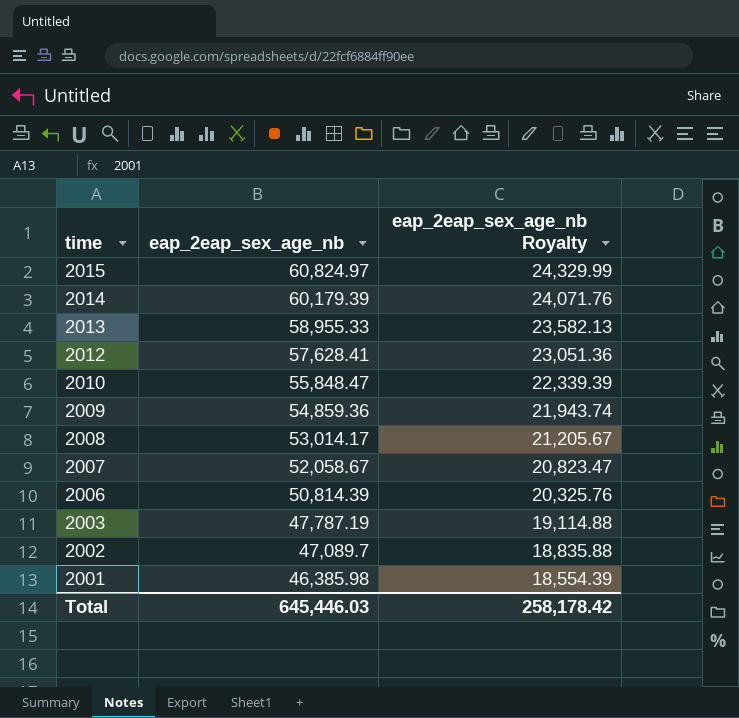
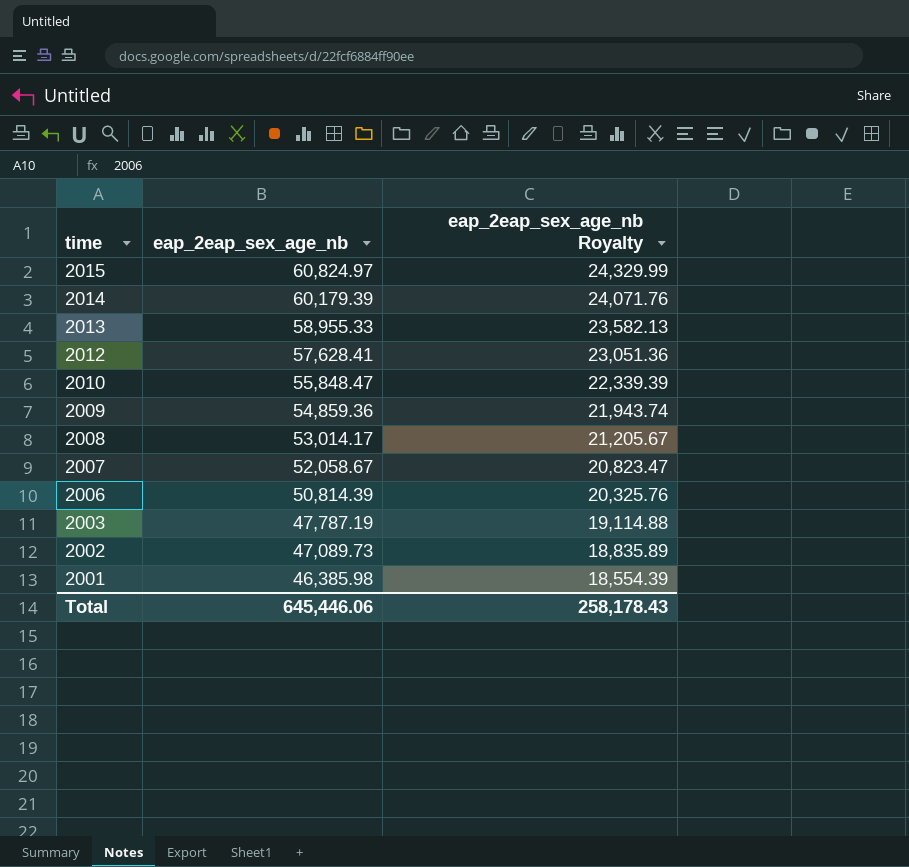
2002 | eap_2eap_sex_age_nb: 47,089.7 -> 47,089.73
2002 | eap_2eap_sex_age_nb Royalty: 18,835.88 -> 18,835.89
Total | eap_2eap_sex_age_nb: 645,446.03 -> 645,446.06
Total | eap_2eap_sex_age_nb Royalty: 258,178.42 -> 258,178.43

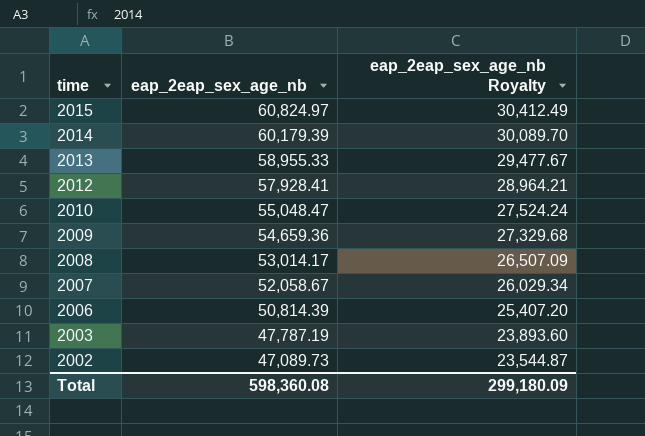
column eap_2eap_sex_age_nb Royalty | formula: [eap_2eap_sex_age_nb] * 0.4 -> [eap_2eap_sex_age_nb] * 0.5
row 2001: 46,385.98 | 18,554.39 -> none
2012 | eap_2eap_sex_age_nb: 57,628.41 -> 57,928.41
2010 | eap_2eap_sex_age_nb: 55,848.47 -> 55,048.47
2009 | eap_2eap_sex_age_nb: 54,859.36 -> 54,659.36
Total | eap_2eap_sex_age_nb: 645,446.06 -> 598,360.08
Total | eap_2eap_sex_age_nb Royalty: 258,178.43 -> 299,180.09

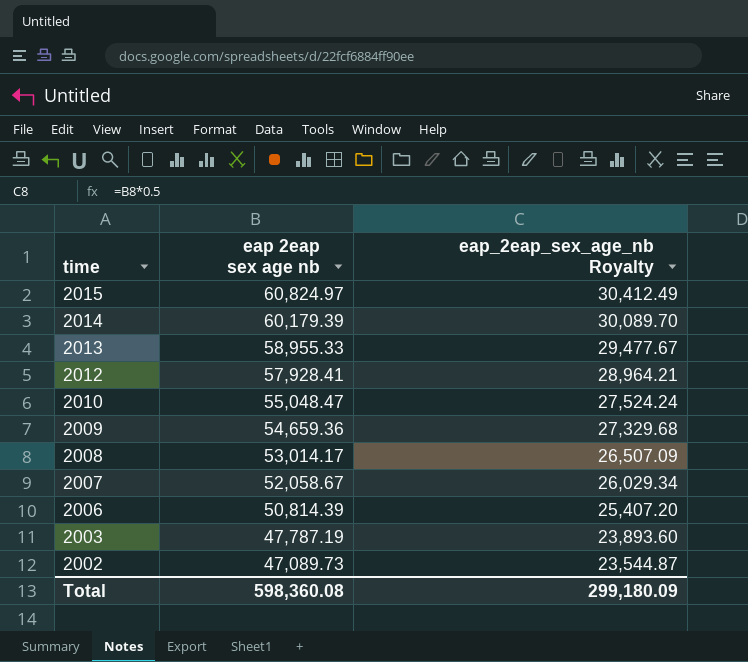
column name: eap_2eap_sex_age_nb -> eap 2eap sex age nb

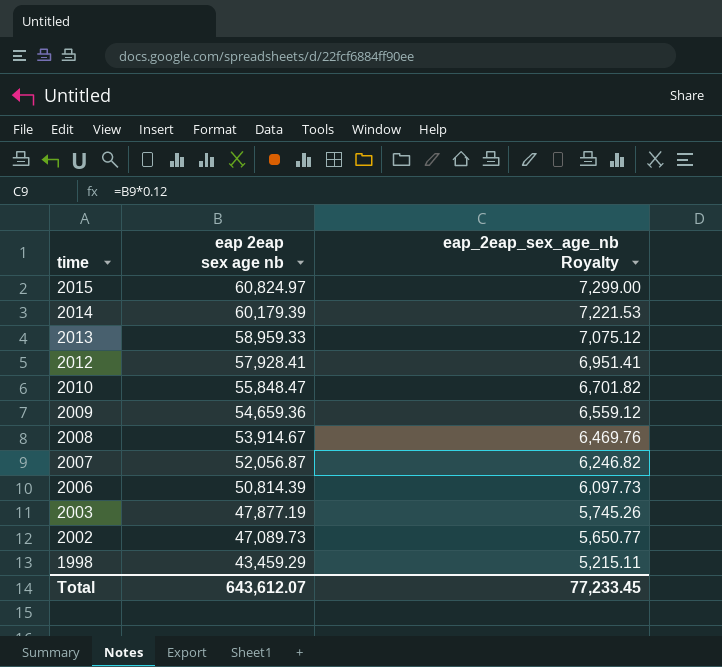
column eap_2eap_sex_age_nb Royalty | formula: [eap 2eap sex age nb] * 0.5 -> [eap 2eap sex age nb] * 0.12
2013 | eap 2eap sex age nb: 58,955.33 -> 58,959.33
2010 | eap 2eap sex age nb: 55,048.47 -> 55,848.47
2008 | eap 2eap sex age nb: 53,014.17 -> 53,914.67
2007 | eap 2eap sex age nb: 52,058.67 -> 52,056.87
2003 | eap 2eap sex age nb: 47,787.19 -> 47,877.19
row 1998: none -> 43,459.29 | 5,215.11
Total | eap 2eap sex age nb: 598,360.08 -> 643,612.07
Total | eap_2eap_sex_age_nb Royalty: 299,180.09 -> 77,233.45

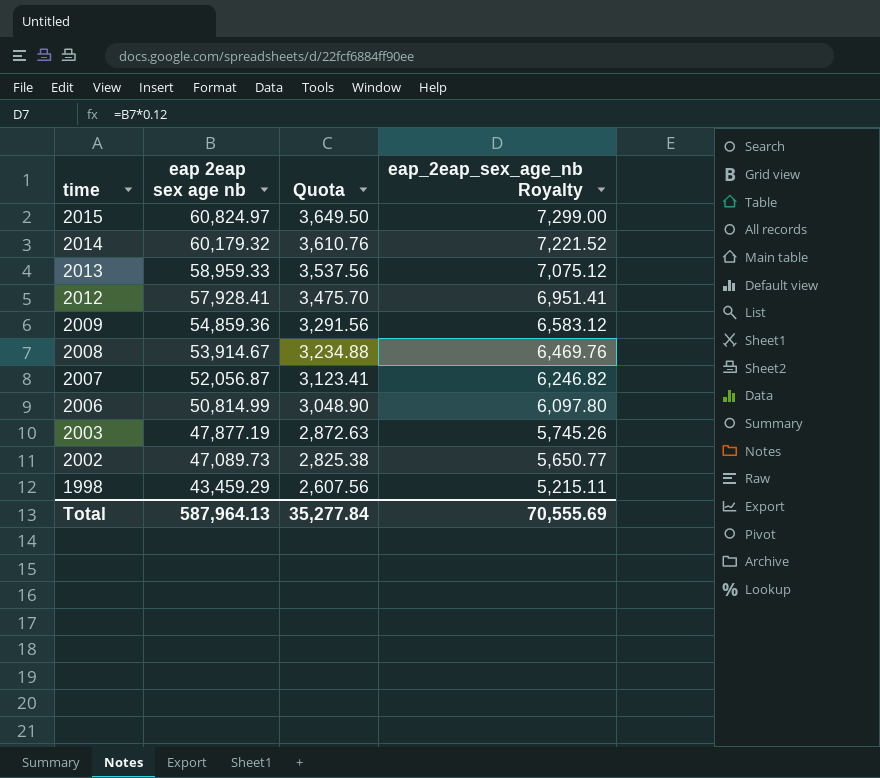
column Quota | formula: none -> [eap 2eap sex age nb] * 0.06
row 2010: 55,848.47 | 6,701.82 -> none
2014 | eap 2eap sex age nb: 60,179.39 -> 60,179.32
2014 | eap_2eap_sex_age_nb Royalty: 7,221.53 -> 7,221.52
2009 | eap 2eap sex age nb: 54,659.36 -> 54,859.36
2009 | eap_2eap_sex_age_nb Royalty: 6,559.12 -> 6,583.12
2006 | eap 2eap sex age nb: 50,814.39 -> 50,814.99
2006 | eap_2eap_sex_age_nb Royalty: 6,097.73 -> 6,097.80
Total | eap 2eap sex age nb: 643,612.07 -> 587,964.13
Total | eap_2eap_sex_age_nb Royalty: 77,233.45 -> 70,555.69

